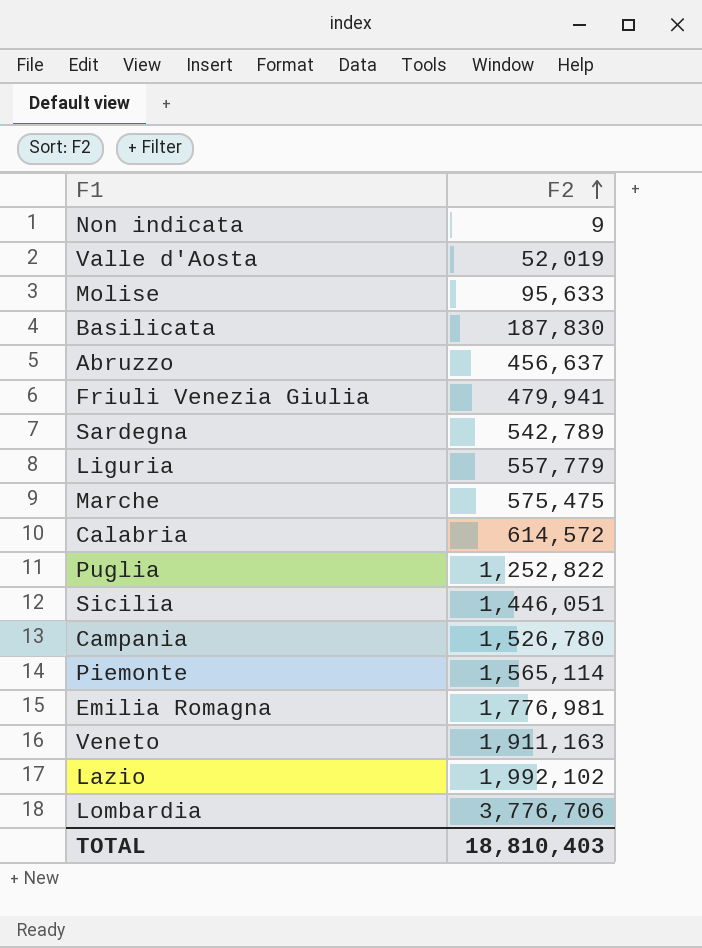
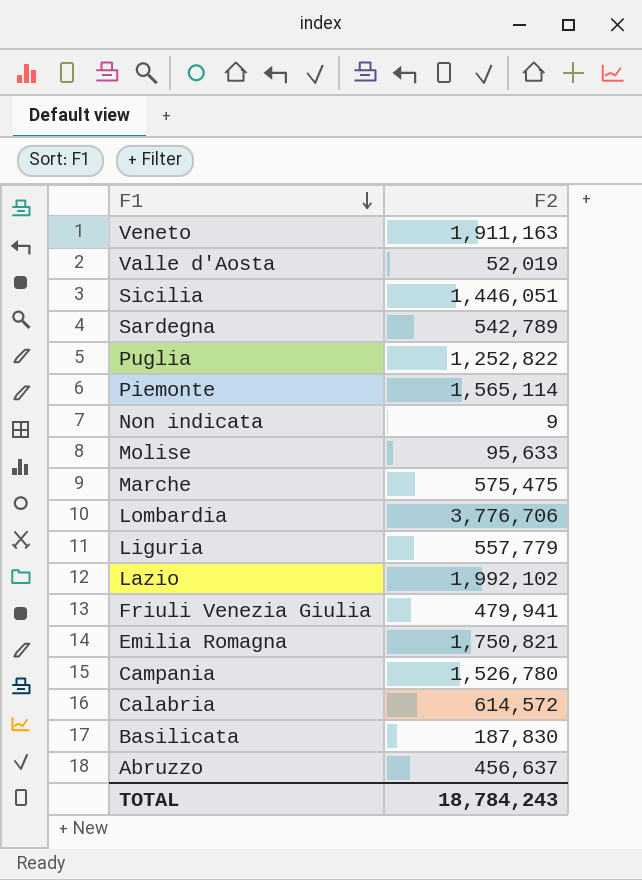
row order: F2 ascending -> F1 descending
Emilia Romagna | F2: 1,776,981 -> 1,750,821
TOTAL | F2: 18,810,403 -> 18,784,243

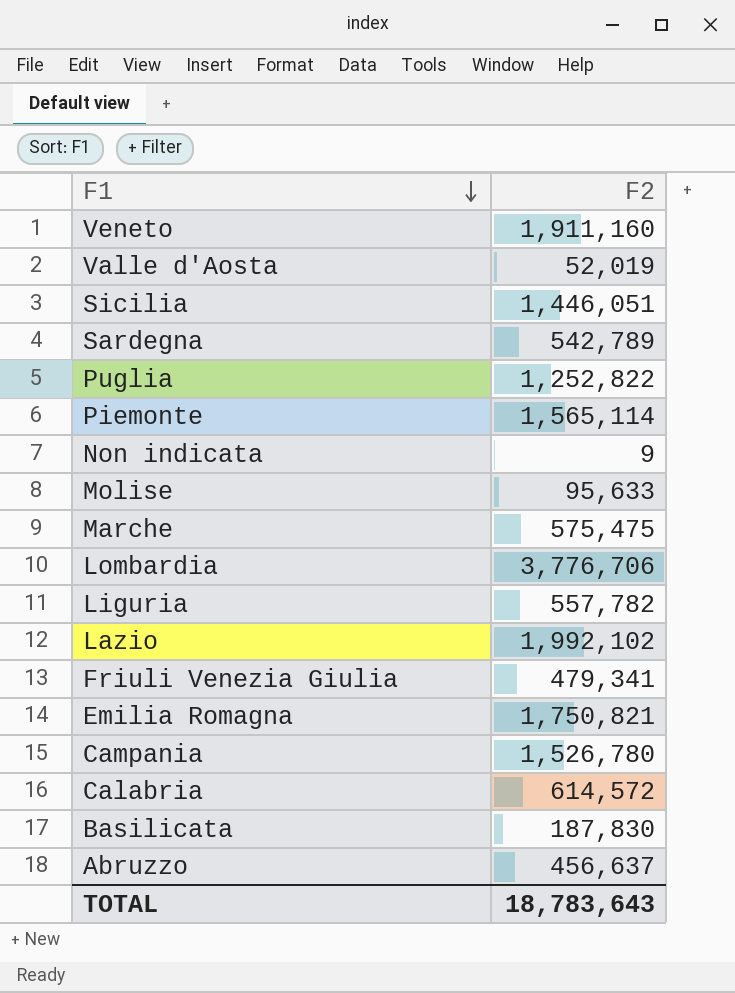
Veneto | F2: 1,911,163 -> 1,911,160
Liguria | F2: 557,779 -> 557,782
Friuli Venezia Giulia | F2: 479,941 -> 479,341
TOTAL | F2: 18,784,243 -> 18,783,643

